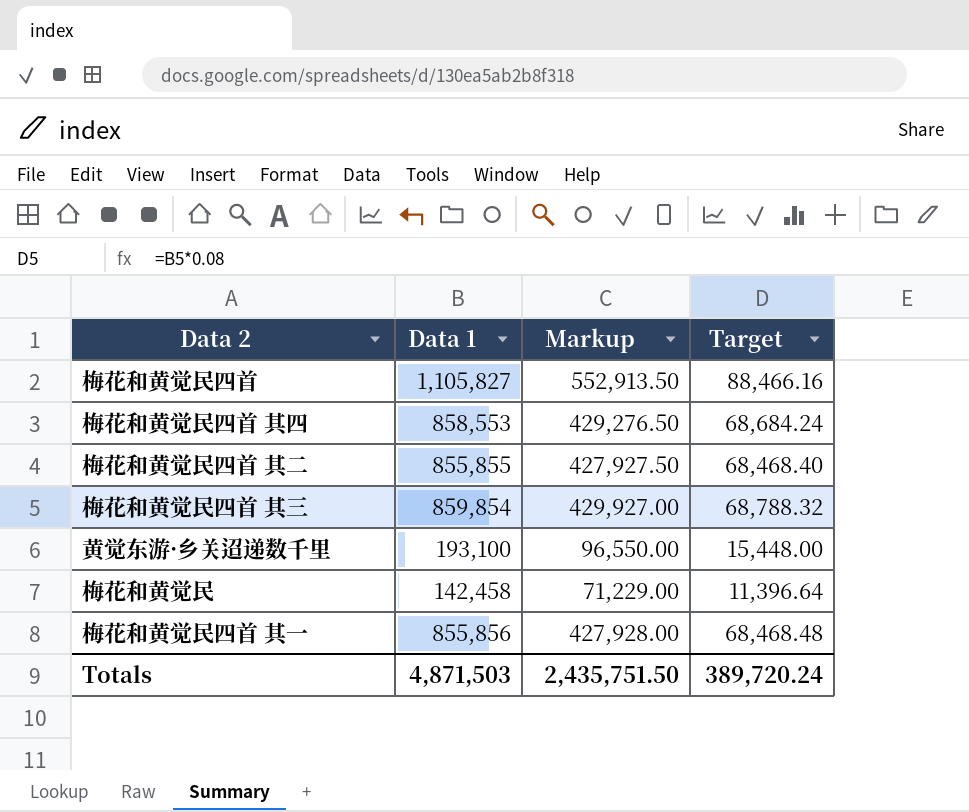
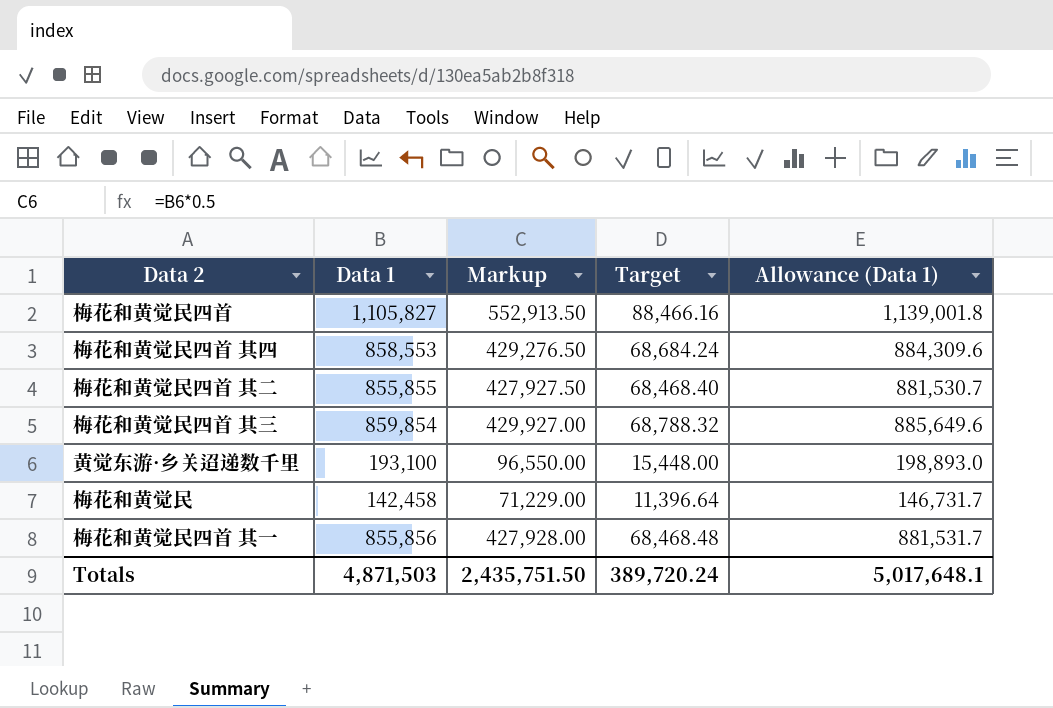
column Allowance (Data 1) | formula: none -> [Data 1] * 1.03

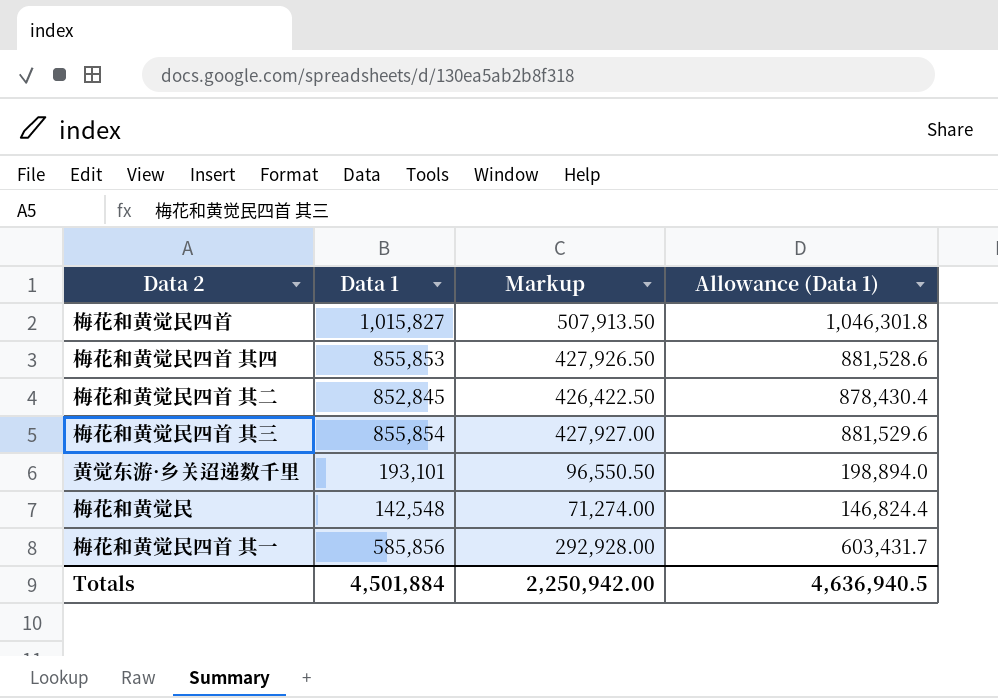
column Target | formula: [Data 1] * 0.08 -> none
梅花和黄觉民四首 | Data 1: 1,105,827 -> 1,015,827
梅花和黄觉民四首 | Markup: 552,913.50 -> 507,913.50
梅花和黄觉民四首 | Allowance (Data 1): 1,139,001.8 -> 1,046,301.8
梅花和黄觉民四首 其四 | Data 1: 858,553 -> 855,853
梅花和黄觉民四首 其四 | Markup: 429,276.50 -> 427,926.50
梅花和黄觉民四首 其四 | Allowance (Data 1): 884,309.6 -> 881,528.6
梅花和黄觉民四首 其二 | Data 1: 855,855 -> 852,845
梅花和黄觉民四首 其二 | Markup: 427,927.50 -> 426,422.50
梅花和黄觉民四首 其二 | Allowance (Data 1): 881,530.7 -> 878,430.4
梅花和黄觉民四首 其三 | Data 1: 859,854 -> 855,854
梅花和黄觉民四首 其三 | Markup: 429,927.00 -> 427,927.00
梅花和黄觉民四首 其三 | Allowance (Data 1): 885,649.6 -> 881,529.6
黄觉东游·乡关迢递数千里 | Data 1: 193,100 -> 193,101
黄觉东游·乡关迢递数千里 | Markup: 96,550.00 -> 96,550.50
黄觉东游·乡关迢递数千里 | Allowance (Data 1): 198,893.0 -> 198,894.0
梅花和黄觉民 | Data 1: 142,458 -> 142,548
梅花和黄觉民 | Markup: 71,229.00 -> 71,274.00
梅花和黄觉民 | Allowance (Data 1): 146,731.7 -> 146,824.4
梅花和黄觉民四首 其一 | Data 1: 855,856 -> 585,856
梅花和黄觉民四首 其一 | Markup: 427,928.00 -> 292,928.00
梅花和黄觉民四首 其一 | Allowance (Data 1): 881,531.7 -> 603,431.7
Totals | Data 1: 4,871,503 -> 4,501,884
Totals | Markup: 2,435,751.50 -> 2,250,942.00
Totals | Allowance (Data 1): 5,017,648.1 -> 4,636,940.5

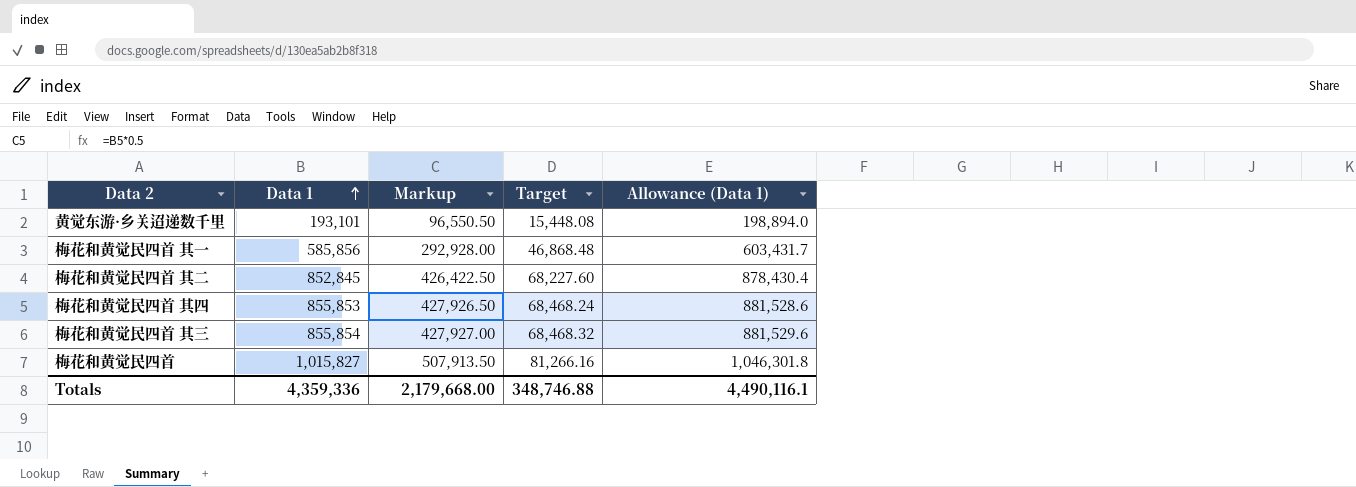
row order: none -> Data 1 ascending
column Target | formula: none -> [Data 1] * 0.08
row 梅花和黄觉民: 142,548 | 71,274.00 | 146,824.4 -> none
Totals | Data 1: 4,501,884 -> 4,359,336
Totals | Markup: 2,250,942.00 -> 2,179,668.00
Totals | Allowance (Data 1): 4,636,940.5 -> 4,490,116.1

